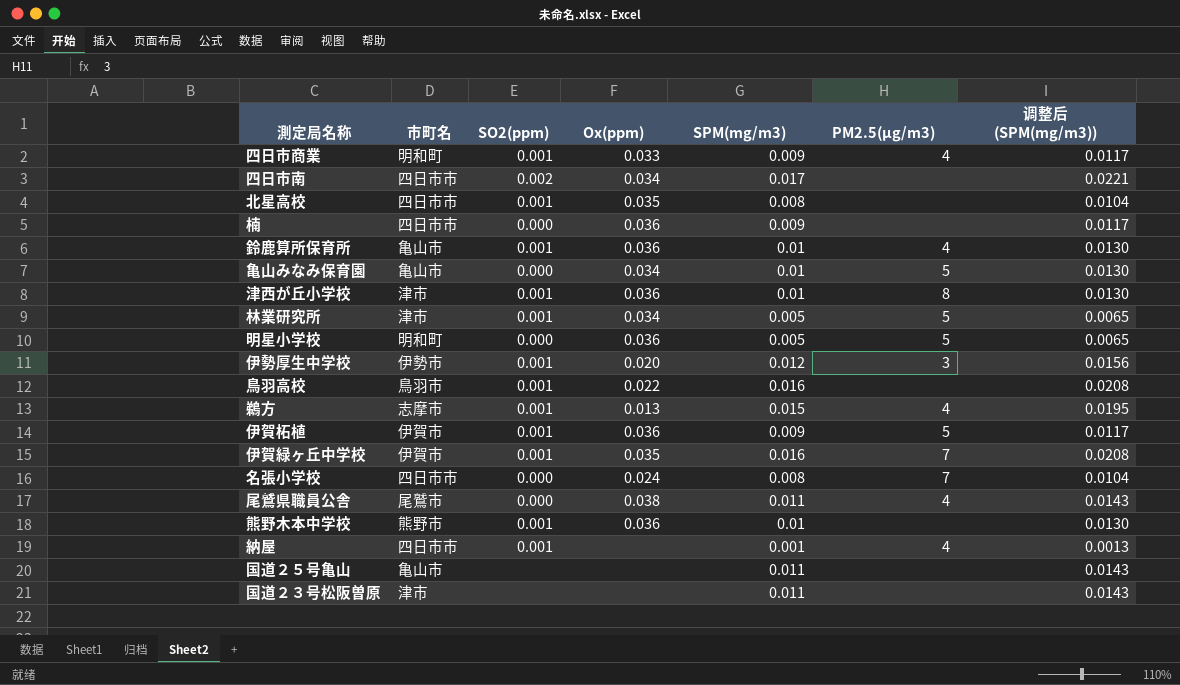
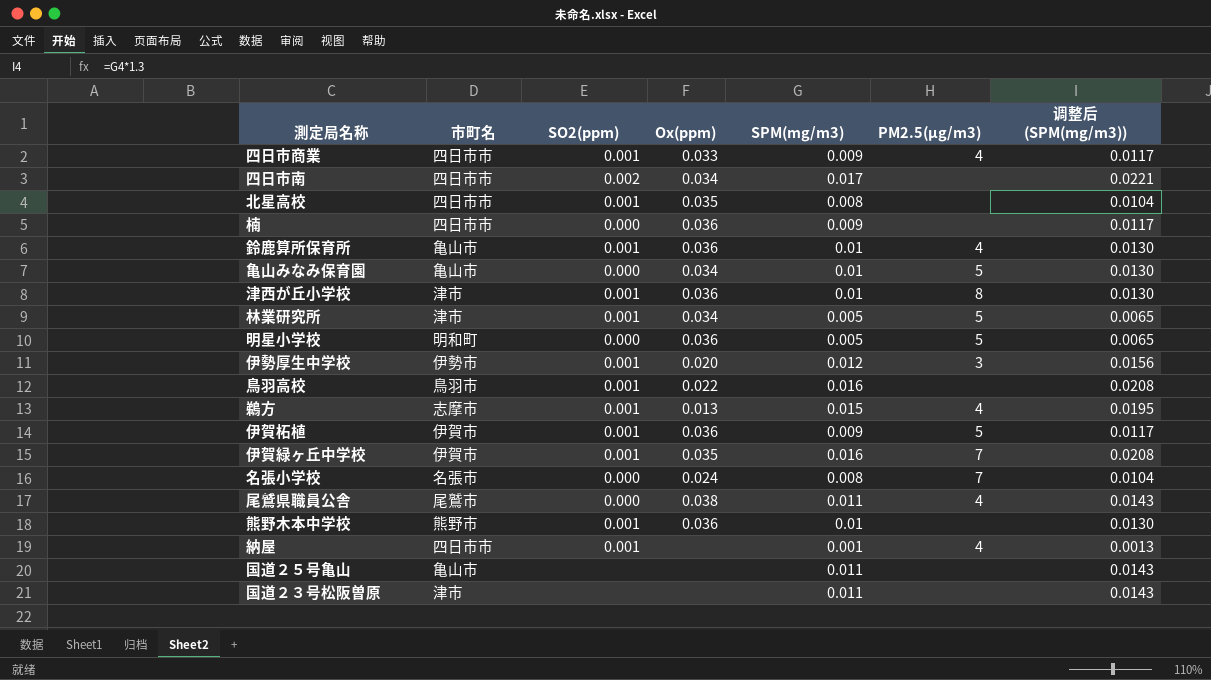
四日市商業 | 市町名: 明和町 -> 四日市市
名張小学校 | 市町名: 四日市市 -> 名張市

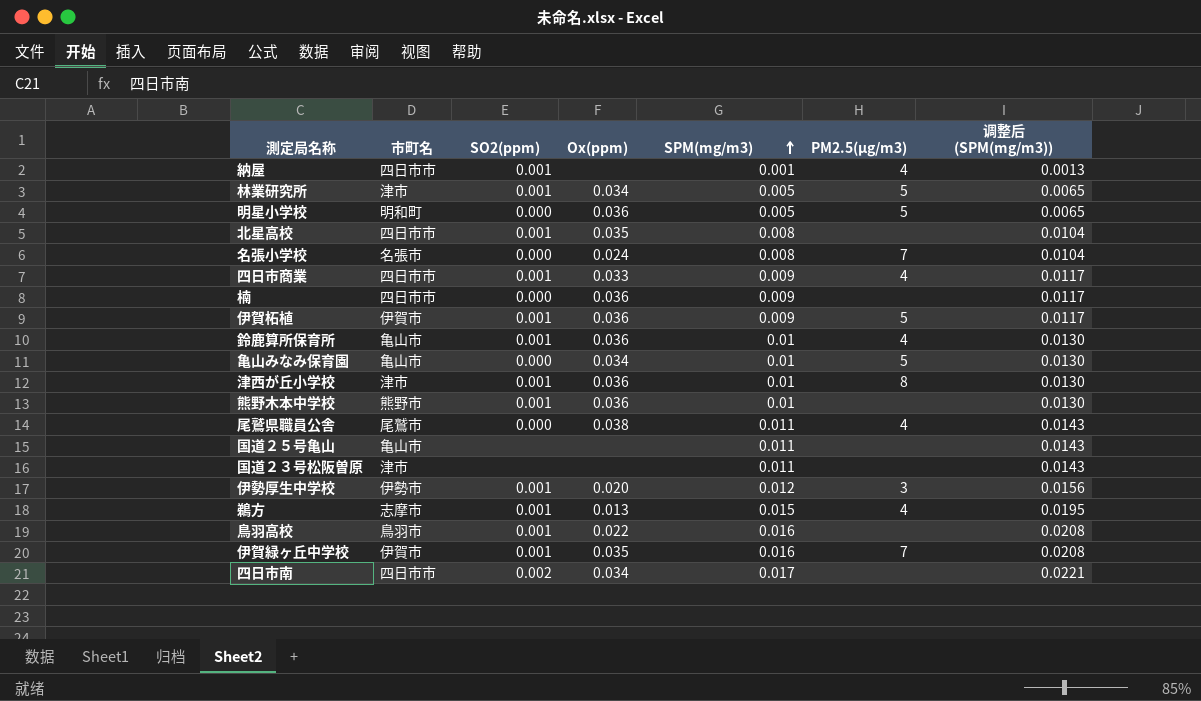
row order: none -> SPM(mg/m3) ascending

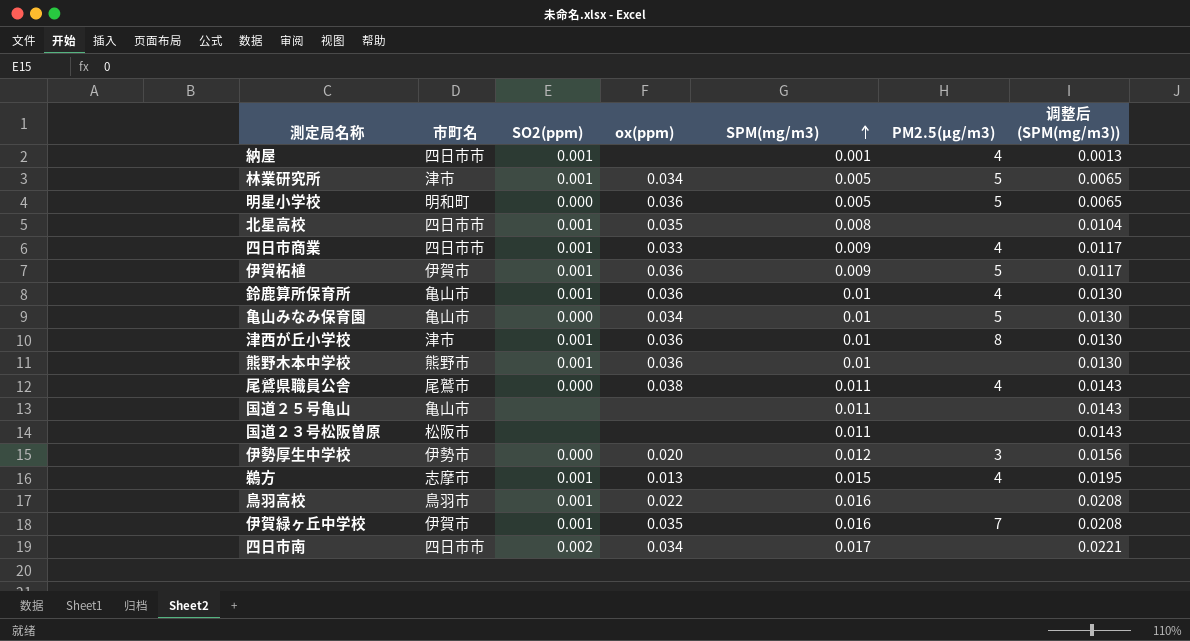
column name: Ox(ppm) -> ox(ppm)
row 名張小学校: 名張市 | 0.000 | 0.024 | 0.008 | 7 | 0.0104 -> none
row 楠: 四日市市 | 0.000 | 0.036 | 0.009 | none | 0.0117 -> none
国道２３号松阪曽原 | 市町名: 津市 -> 松阪市
伊勢厚生中学校 | SO2(ppm): 0.001 -> 0.000

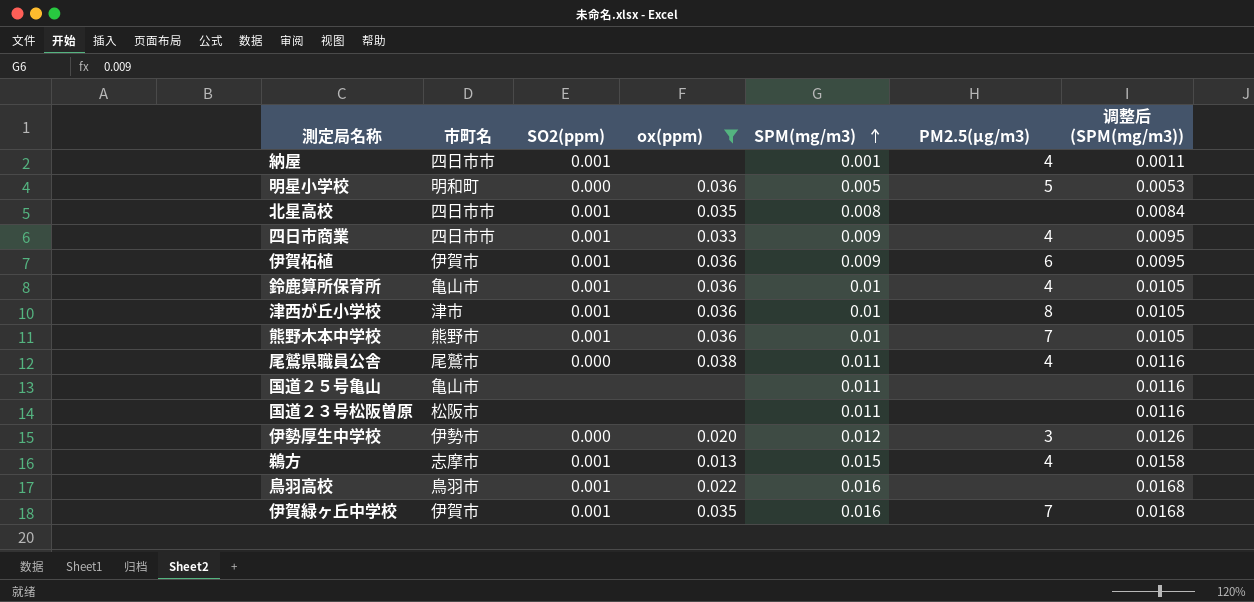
filter: none -> ox(ppm) != 0.034
column 调整后 (SPM(mg/m3)) | formula: [SPM(mg/m3)] * 1.3 -> [SPM(mg/m3)] * 1.05
伊賀柘植 | PM2.5(μg/m3): 5 -> 6
熊野木本中学校 | PM2.5(μg/m3): none -> 7

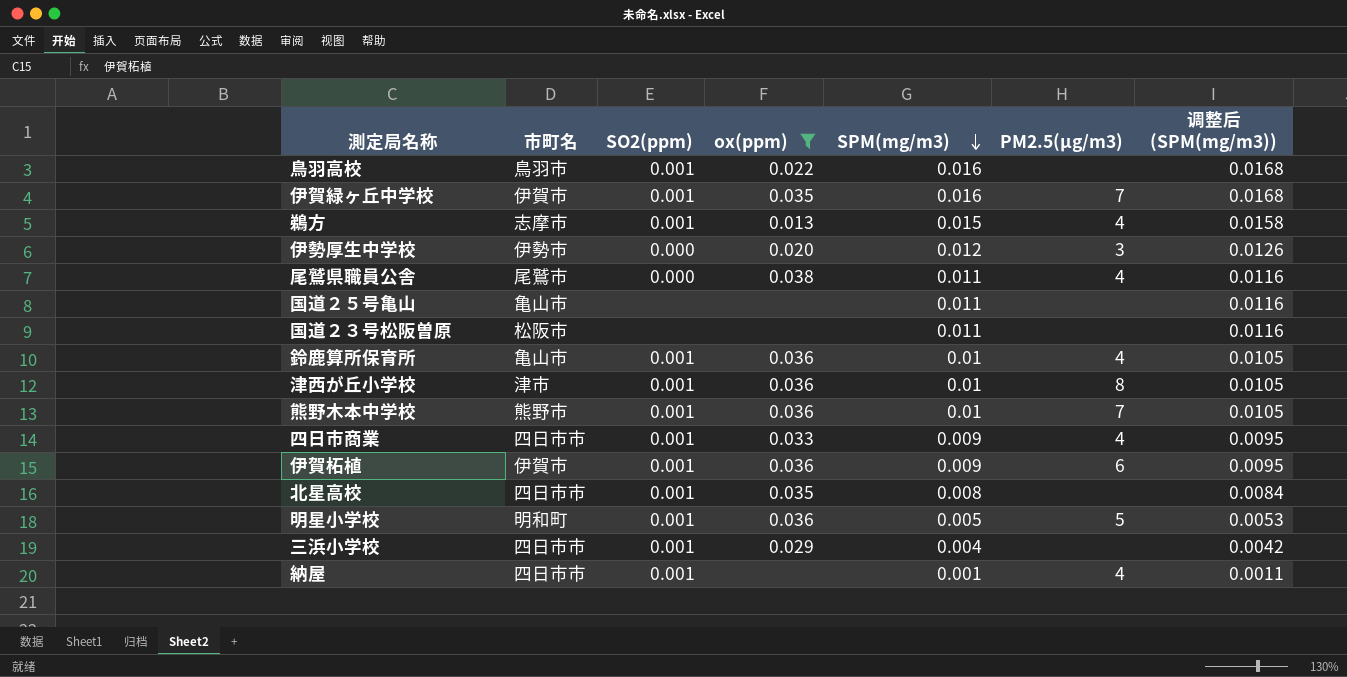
row order: SPM(mg/m3) ascending -> SPM(mg/m3) descending
明星小学校 | SO2(ppm): 0.000 -> 0.001
row 三浜小学校: none -> 四日市市 | 0.001 | 0.029 | 0.004 | none | 0.0042

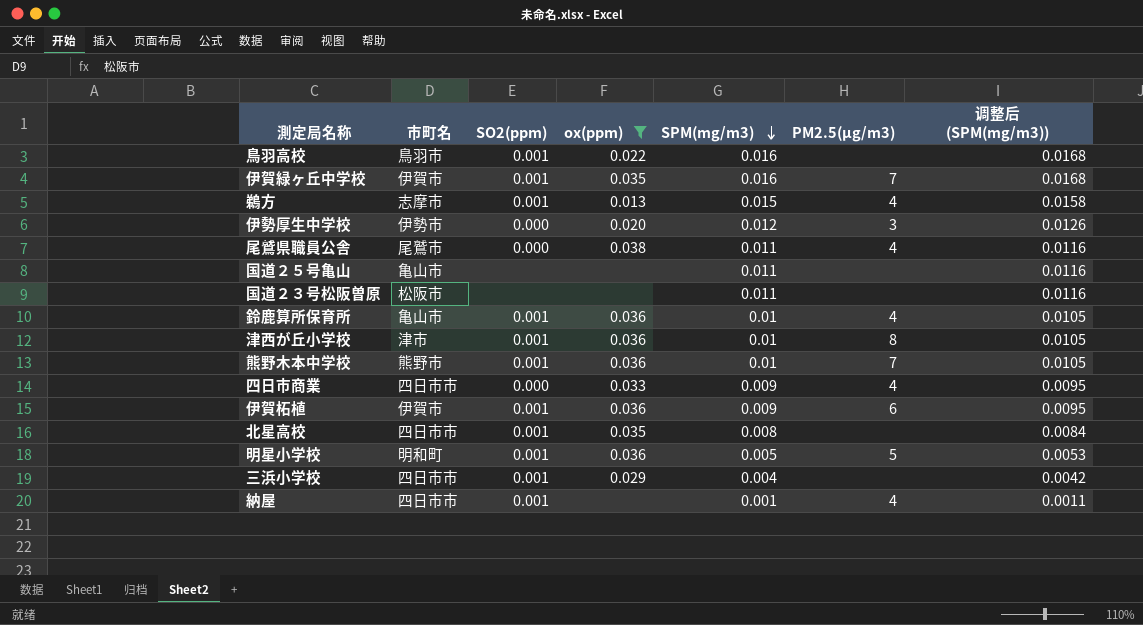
四日市商業 | SO2(ppm): 0.001 -> 0.000

